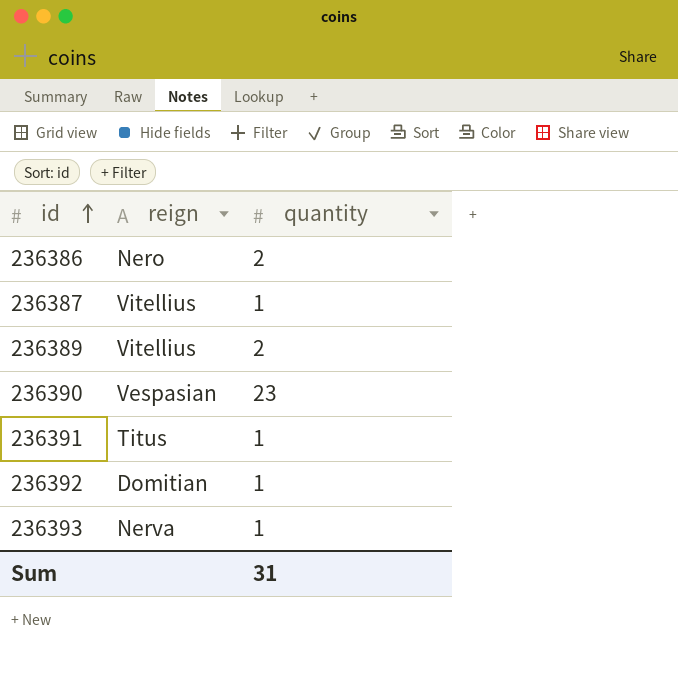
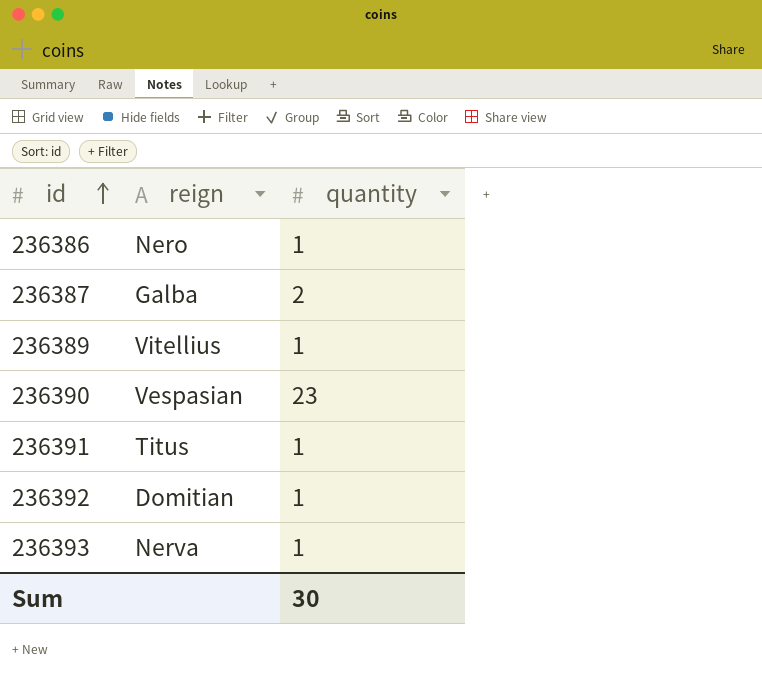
236386 | quantity: 2 -> 1
236387 | reign: Vitellius -> Galba
236387 | quantity: 1 -> 2
236389 | quantity: 2 -> 1
Sum | quantity: 31 -> 30

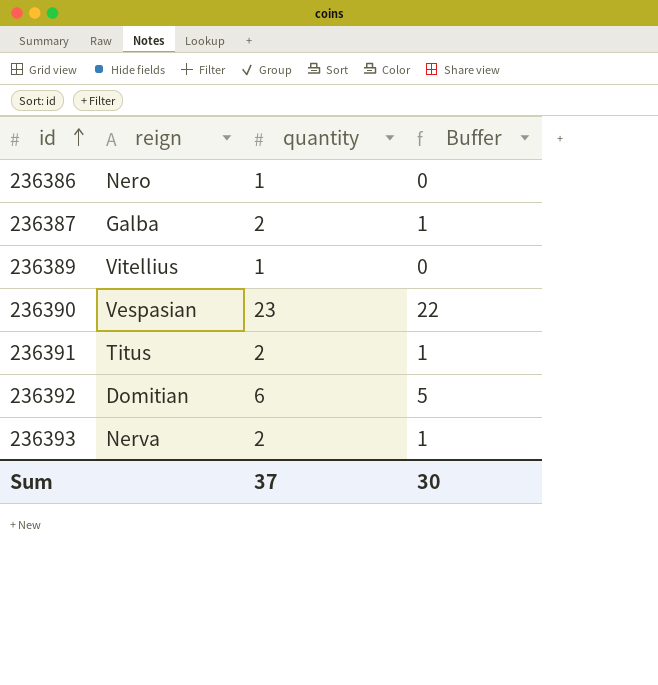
column Buffer | formula: none -> [quantity] - 1
236391 | quantity: 1 -> 2
236392 | quantity: 1 -> 6
236393 | quantity: 1 -> 2
Sum | quantity: 30 -> 37

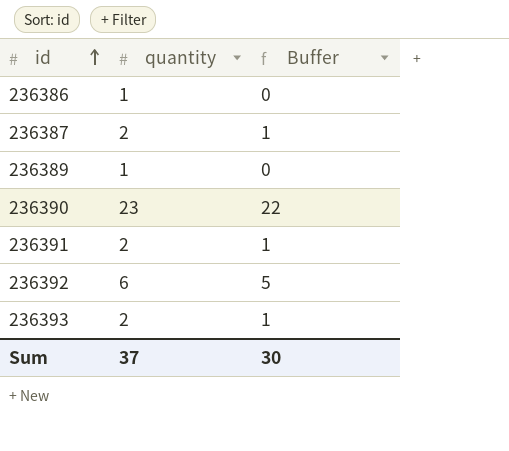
column reign | position: 2 -> none

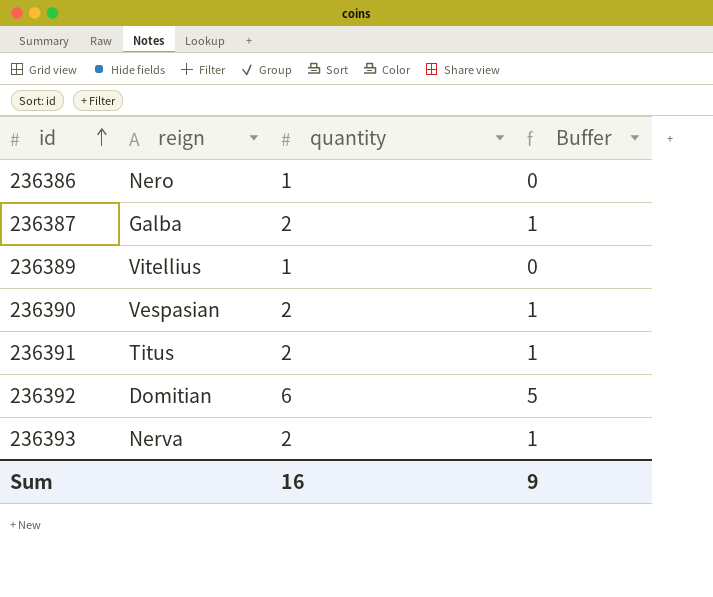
column reign | position: none -> 2
236390 | quantity: 23 -> 2
236390 | Buffer: 22 -> 1
Sum | quantity: 37 -> 16
Sum | Buffer: 30 -> 9

